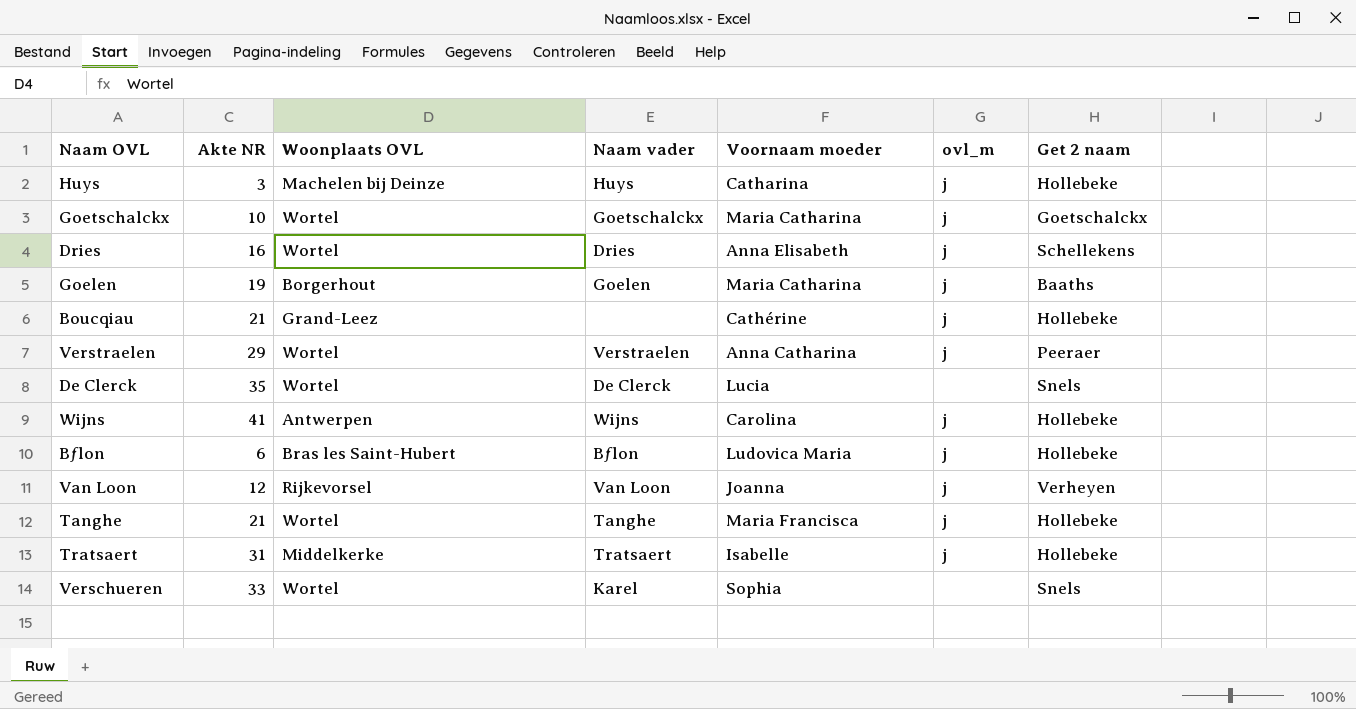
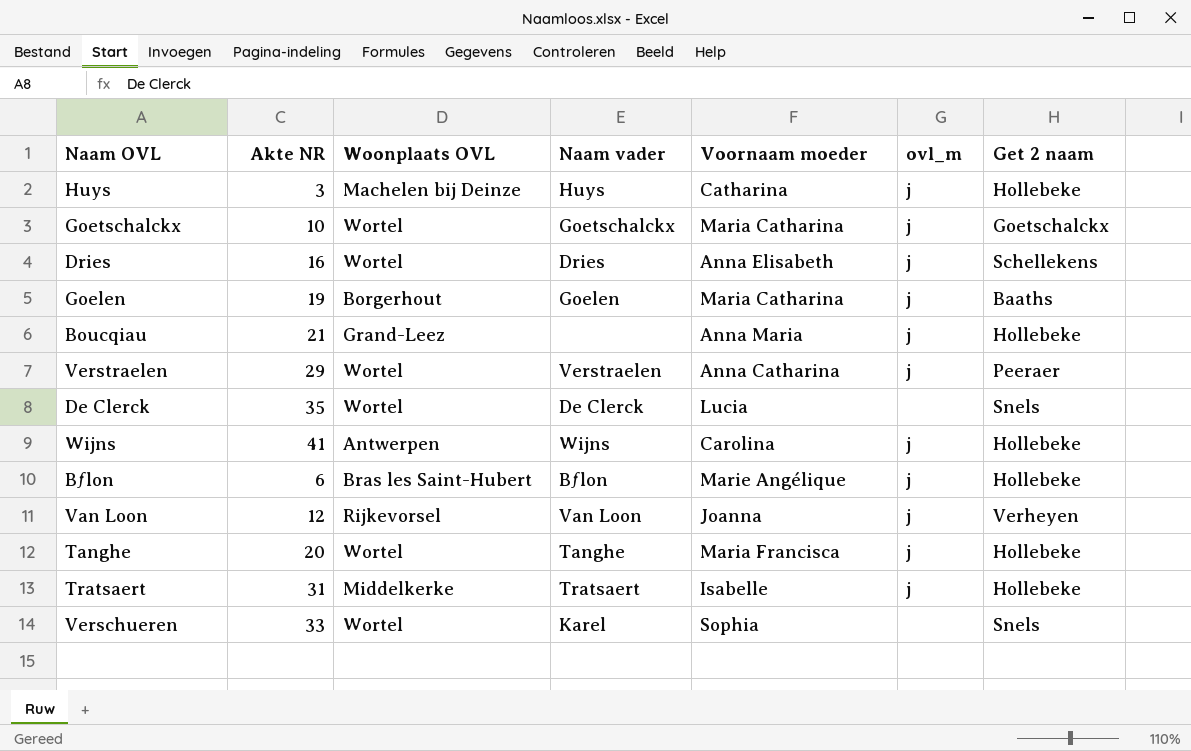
Boucqiau | Voornaam moeder: Cathérine -> Anna Maria
Bƒlon | Voornaam moeder: Ludovica Maria -> Marie Angélique
Tanghe | Akte NR: 21 -> 20

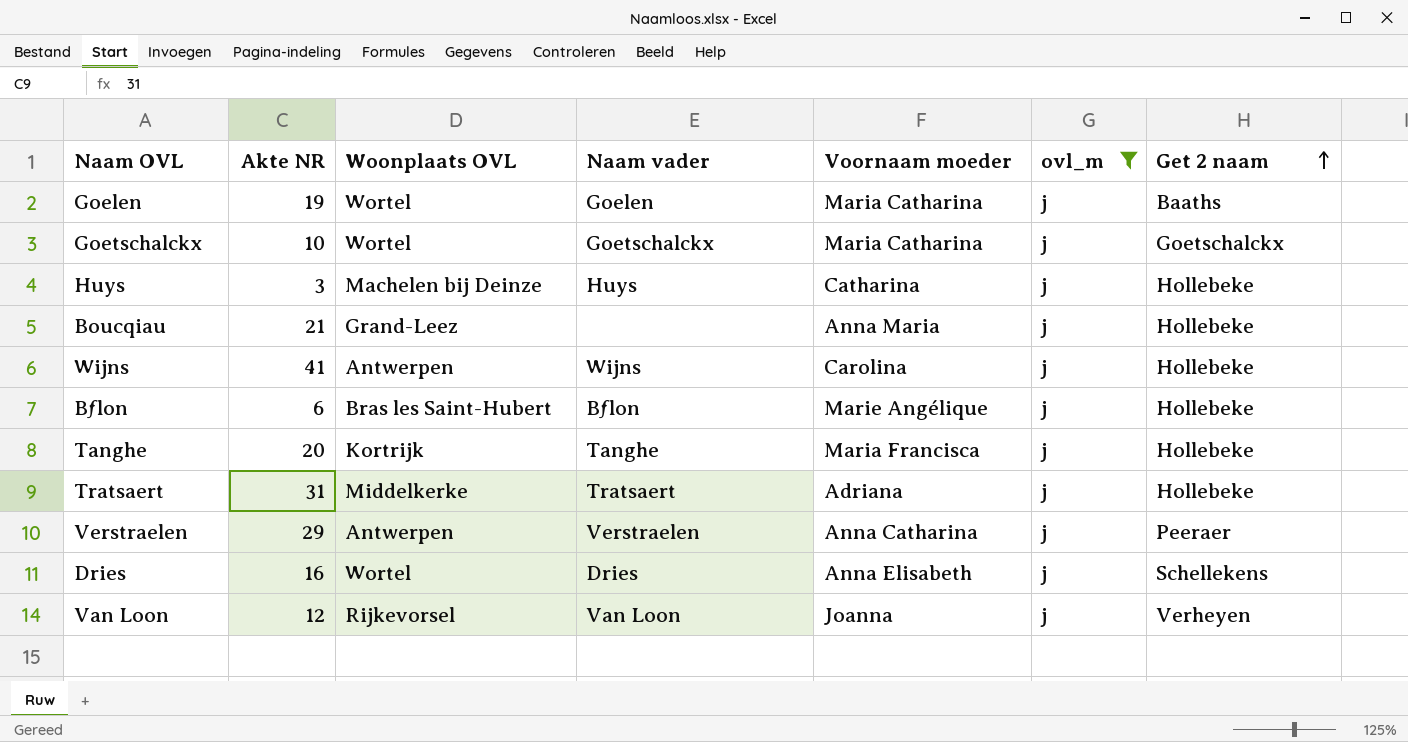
filter: none -> ovl_m = j
row order: none -> Get 2 naam ascending
Goelen | Woonplaats OVL: Borgerhout -> Wortel
Tanghe | Woonplaats OVL: Wortel -> Kortrijk
Tratsaert | Voornaam moeder: Isabelle -> Adriana
Verstraelen | Woonplaats OVL: Wortel -> Antwerpen

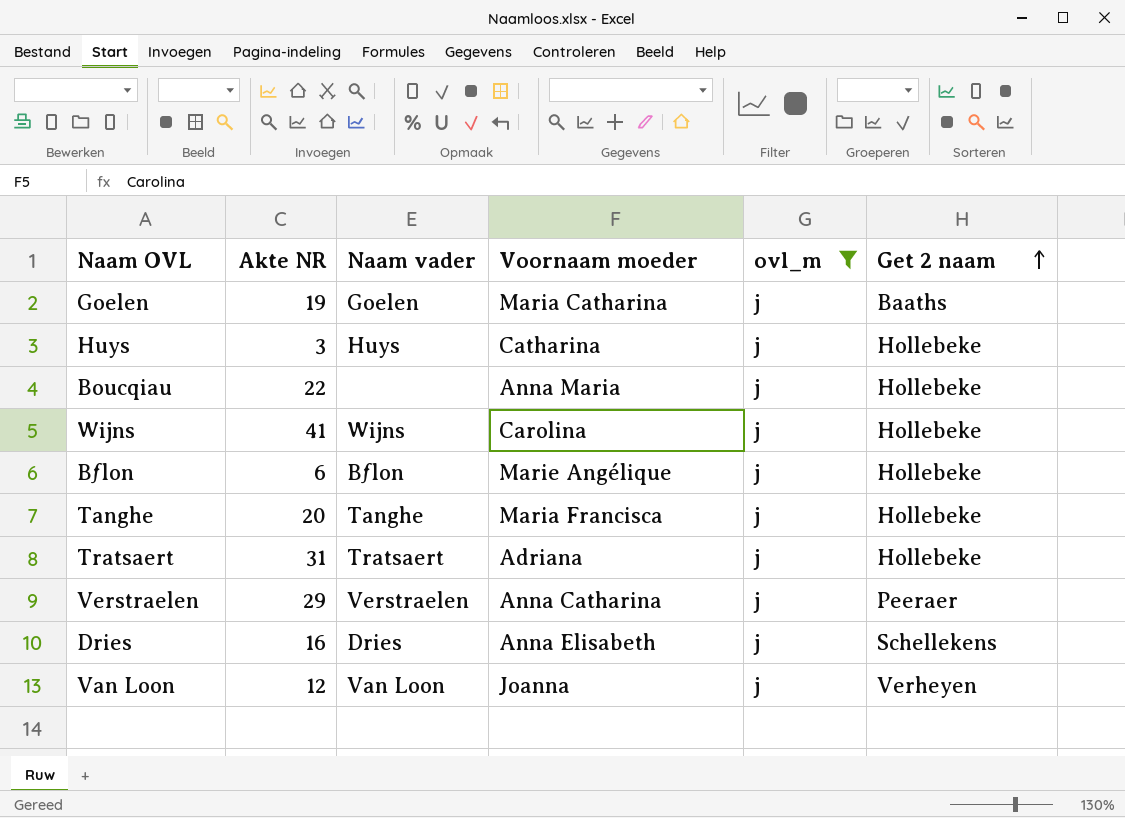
column Woonplaats OVL | position: 3 -> none
row Goetschalckx: 10 | Wortel | Goetschalckx | Maria Catharina | j | Goetschalckx -> none
Boucqiau | Akte NR: 21 -> 22

